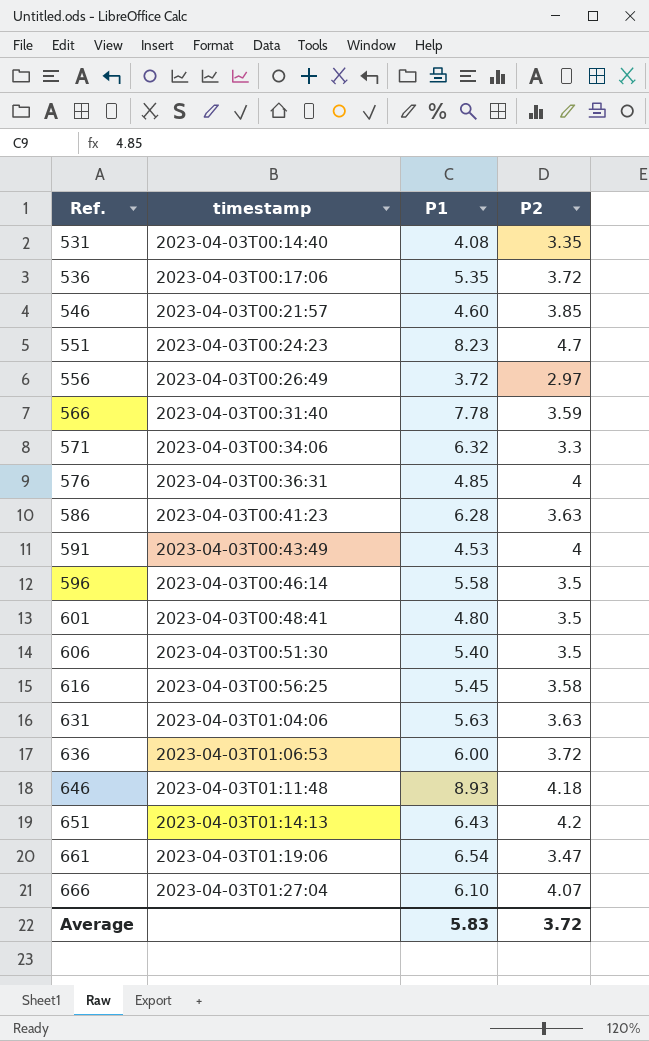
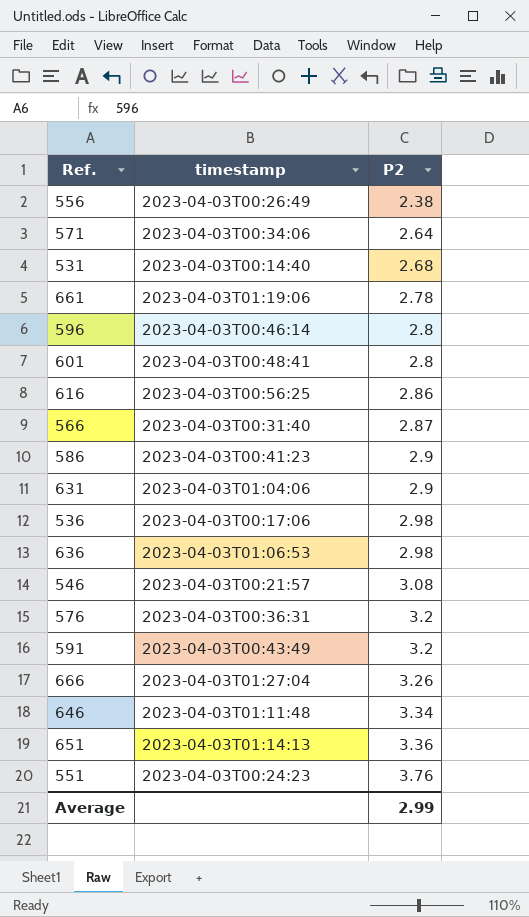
row order: Ref. ascending -> P2 ascending
column P1 | position: 3 -> none
row 606: 2023-04-03T00:51:30 | 5.40 | 3.5 -> none
556 | P2: 2.97 -> 2.38
571 | P2: 3.3 -> 2.64
531 | P2: 3.35 -> 2.68
661 | P2: 3.47 -> 2.78
596 | P2: 3.5 -> 2.8
601 | P2: 3.5 -> 2.8
616 | P2: 3.58 -> 2.86
566 | P2: 3.59 -> 2.87
586 | P2: 3.63 -> 2.9
631 | P2: 3.63 -> 2.9
536 | P2: 3.72 -> 2.98
636 | P2: 3.72 -> 2.98
546 | P2: 3.85 -> 3.08
576 | P2: 4 -> 3.2
591 | P2: 4 -> 3.2
666 | P2: 4.07 -> 3.26
646 | P2: 4.18 -> 3.34
651 | P2: 4.2 -> 3.36
551 | P2: 4.7 -> 3.76
Average | P2: 3.72 -> 2.99

